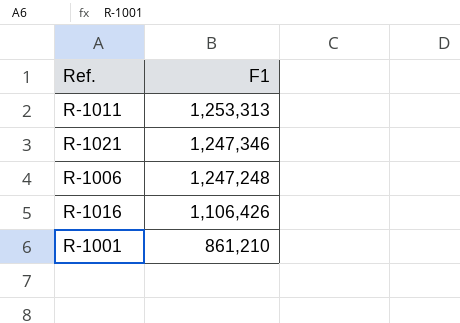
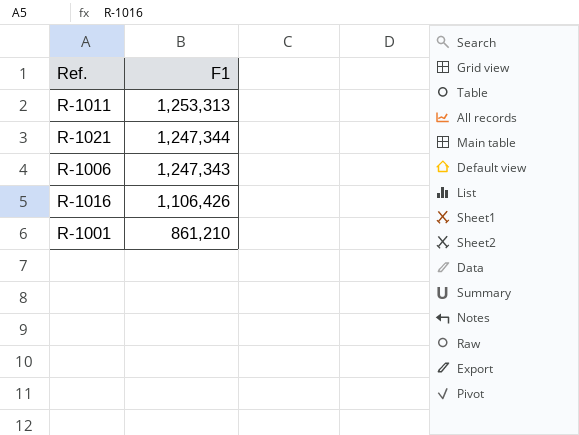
R-1021 | F1: 1,247,346 -> 1,247,344
R-1006 | F1: 1,247,248 -> 1,247,343

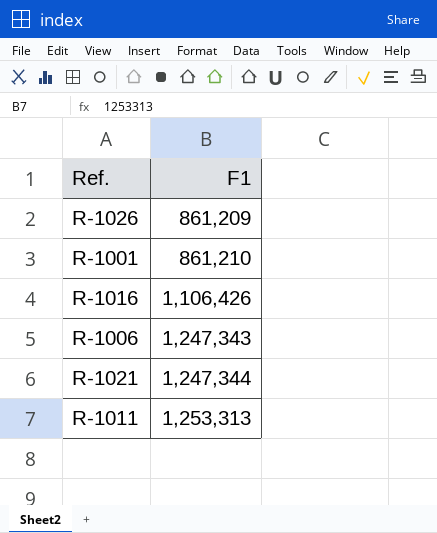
row order: F1 descending -> F1 ascending
row R-1026: none -> 861,209

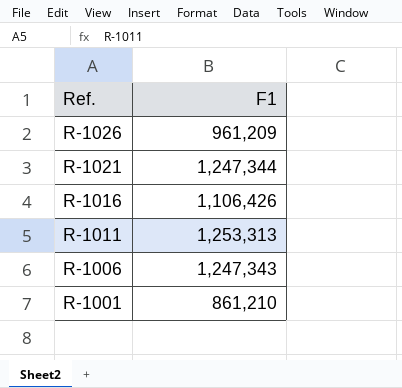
row order: F1 ascending -> Ref. descending
R-1026 | F1: 861,209 -> 961,209

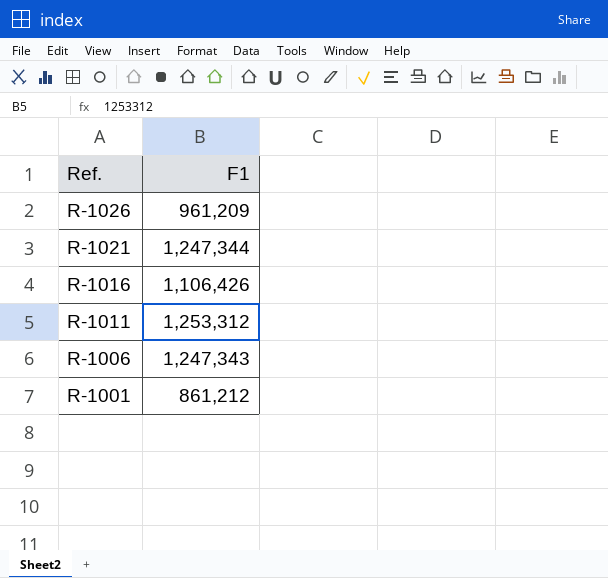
R-1011 | F1: 1,253,313 -> 1,253,312
R-1001 | F1: 861,210 -> 861,212

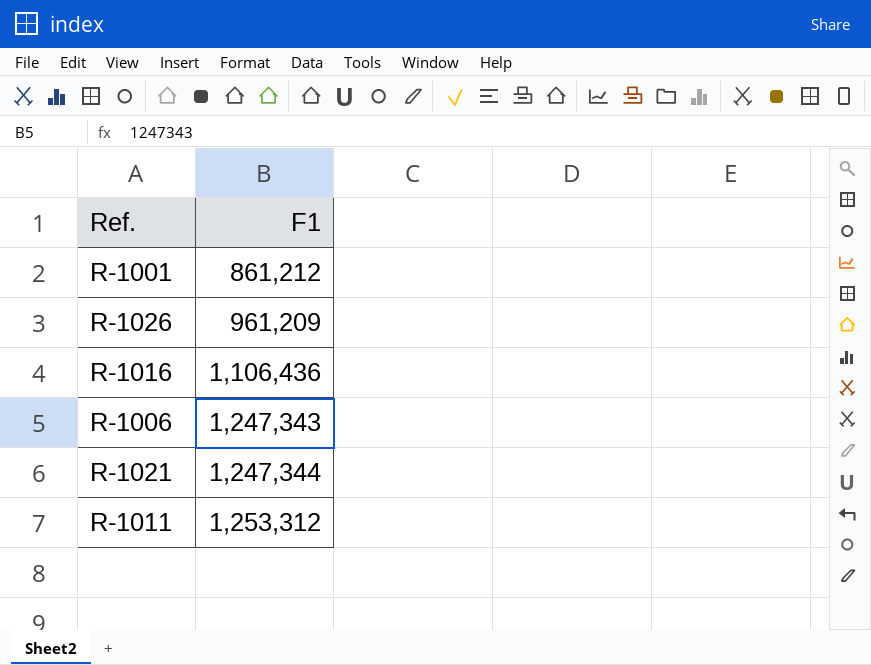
row order: Ref. descending -> F1 ascending
R-1016 | F1: 1,106,426 -> 1,106,436

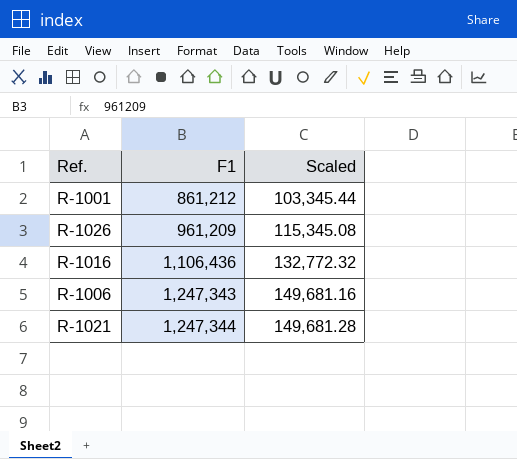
column Scaled | formula: none -> [F1] * 0.12
row R-1011: 1,253,312 -> none

